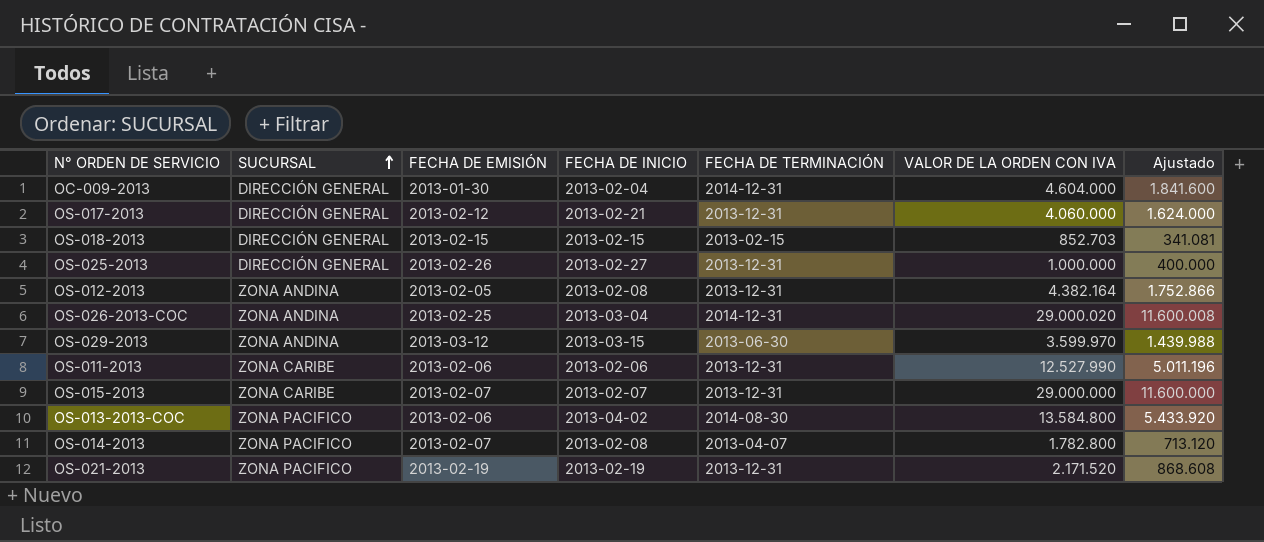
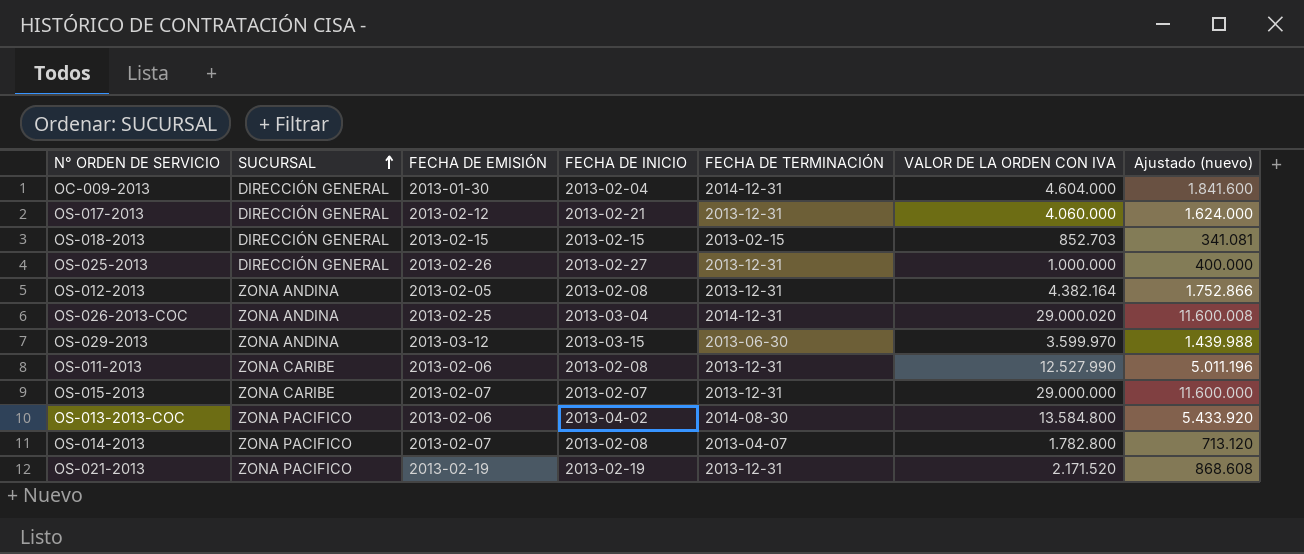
column name: Ajustado -> Ajustado (nuevo)
OS-011-2013 | FECHA DE INICIO: 2013-02-06 -> 2013-02-08

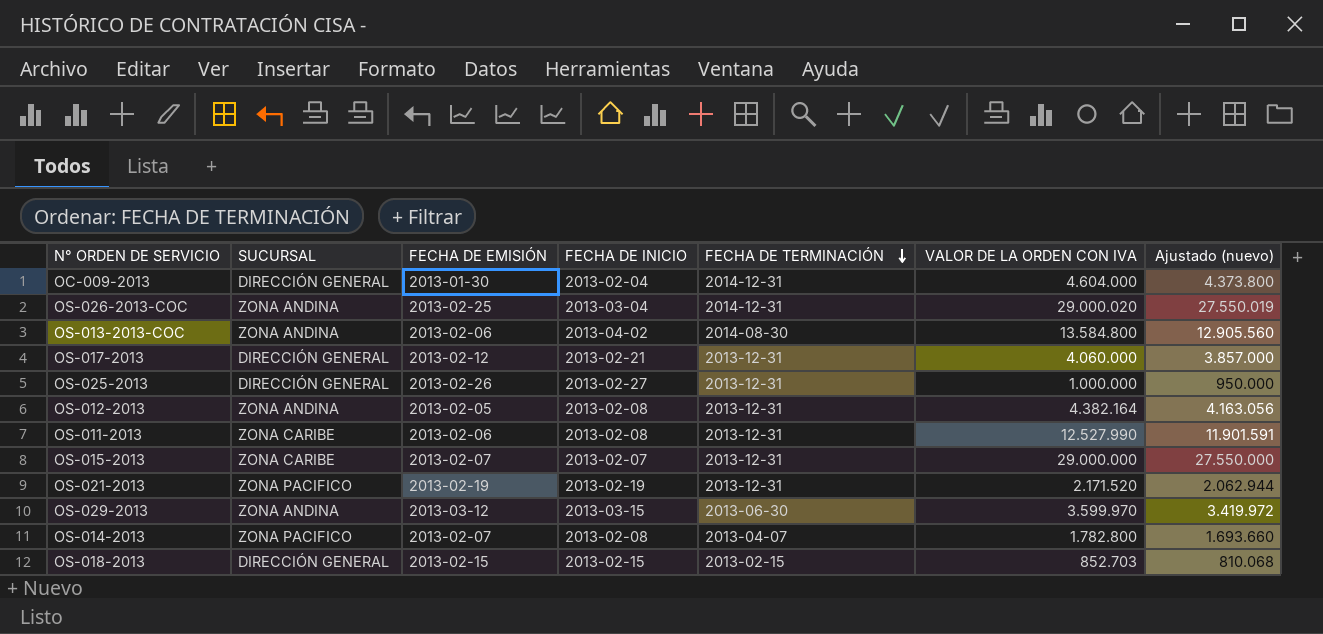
row order: SUCURSAL ascending -> FECHA DE TERMINACIÓN descending
column Ajustado (nuevo) | formula: [VALOR DE LA ORDEN CON IVA] * 0,4 -> [VALOR DE LA ORDEN CON IVA] * 0,95
OS-013-2013-COC | SUCURSAL: ZONA PACIFICO -> ZONA ANDINA

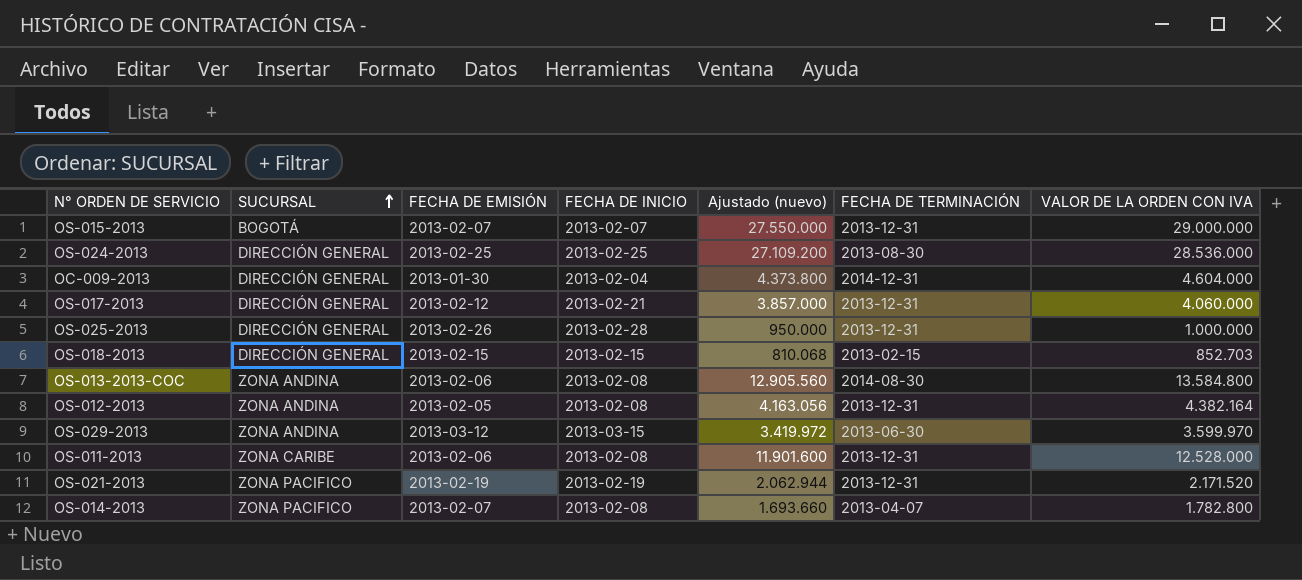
row order: FECHA DE TERMINACIÓN descending -> SUCURSAL ascending
column Ajustado (nuevo) | position: 7 -> 5
row OS-026-2013-COC: ZONA ANDINA | 2013-02-25 | 2013-03-04 | 2014-12-31 | 29.000.020 | 27.550.019 -> none
OS-015-2013 | SUCURSAL: ZONA CARIBE -> BOGOTÁ
row OS-024-2013: none -> DIRECCIÓN GENERAL | 2013-02-25 | 2013-02-25 | 27.109.200 | 2013-08-30 | 28.536.000
OS-025-2013 | FECHA DE INICIO: 2013-02-27 -> 2013-02-28
OS-013-2013-COC | FECHA DE INICIO: 2013-04-02 -> 2013-02-08
OS-011-2013 | Ajustado (nuevo): 11.901.591 -> 11.901.600
OS-011-2013 | VALOR DE LA ORDEN CON IVA: 12.527.990 -> 12.528.000

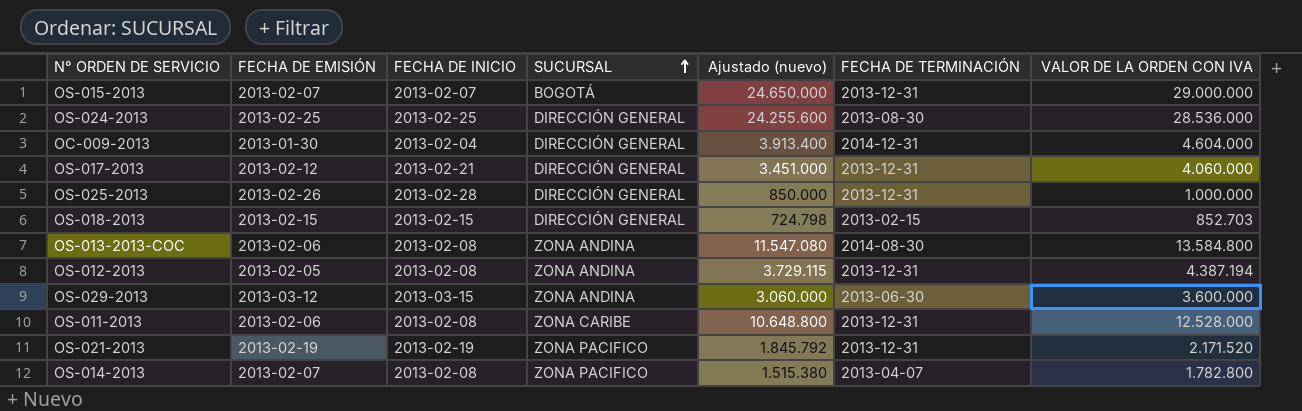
column SUCURSAL | position: 2 -> 4
column Ajustado (nuevo) | formula: [VALOR DE LA ORDEN CON IVA] * 0,95 -> [VALOR DE LA ORDEN CON IVA] * 0,85
OS-012-2013 | VALOR DE LA ORDEN CON IVA: 4.382.164 -> 4.387.194
OS-029-2013 | VALOR DE LA ORDEN CON IVA: 3.599.970 -> 3.600.000

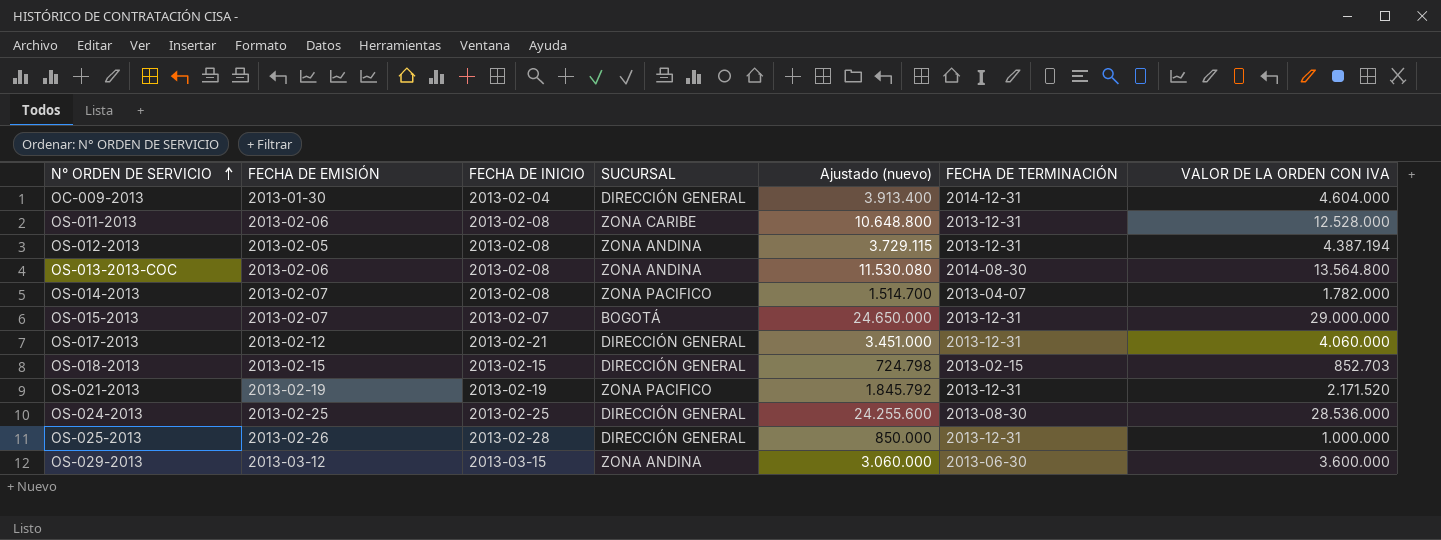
row order: SUCURSAL ascending -> N° ORDEN DE SERVICIO ascending
OS-013-2013-COC | Ajustado (nuevo): 11.547.080 -> 11.530.080
OS-013-2013-COC | VALOR DE LA ORDEN CON IVA: 13.584.800 -> 13.564.800
OS-014-2013 | Ajustado (nuevo): 1.515.380 -> 1.514.700
OS-014-2013 | VALOR DE LA ORDEN CON IVA: 1.782.800 -> 1.782.000

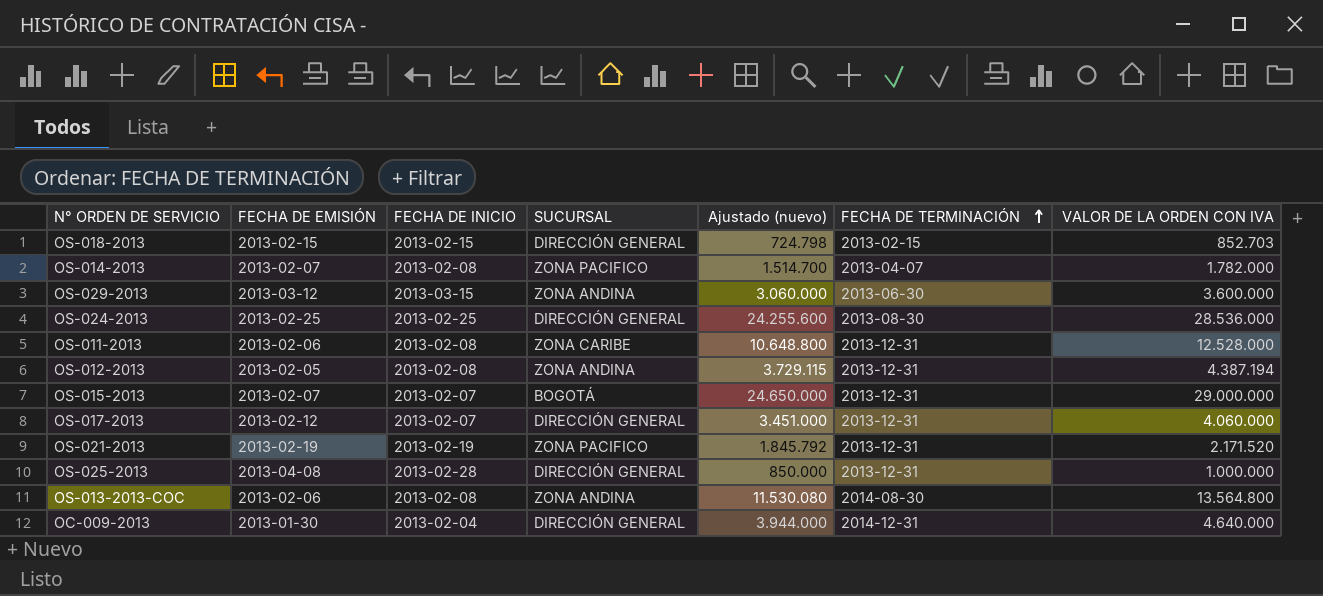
row order: N° ORDEN DE SERVICIO ascending -> FECHA DE TERMINACIÓN ascending
OS-017-2013 | FECHA DE INICIO: 2013-02-21 -> 2013-02-07
OS-025-2013 | FECHA DE EMISIÓN: 2013-02-26 -> 2013-04-08
OC-009-2013 | Ajustado (nuevo): 3.913.400 -> 3.944.000
OC-009-2013 | VALOR DE LA ORDEN CON IVA: 4.604.000 -> 4.640.000

